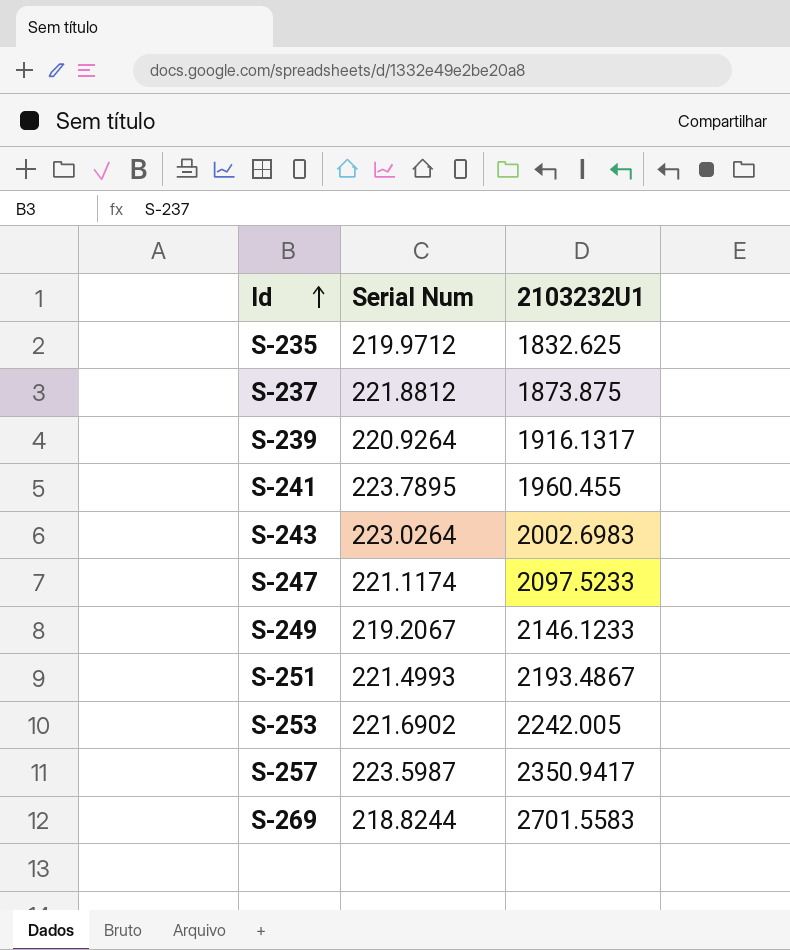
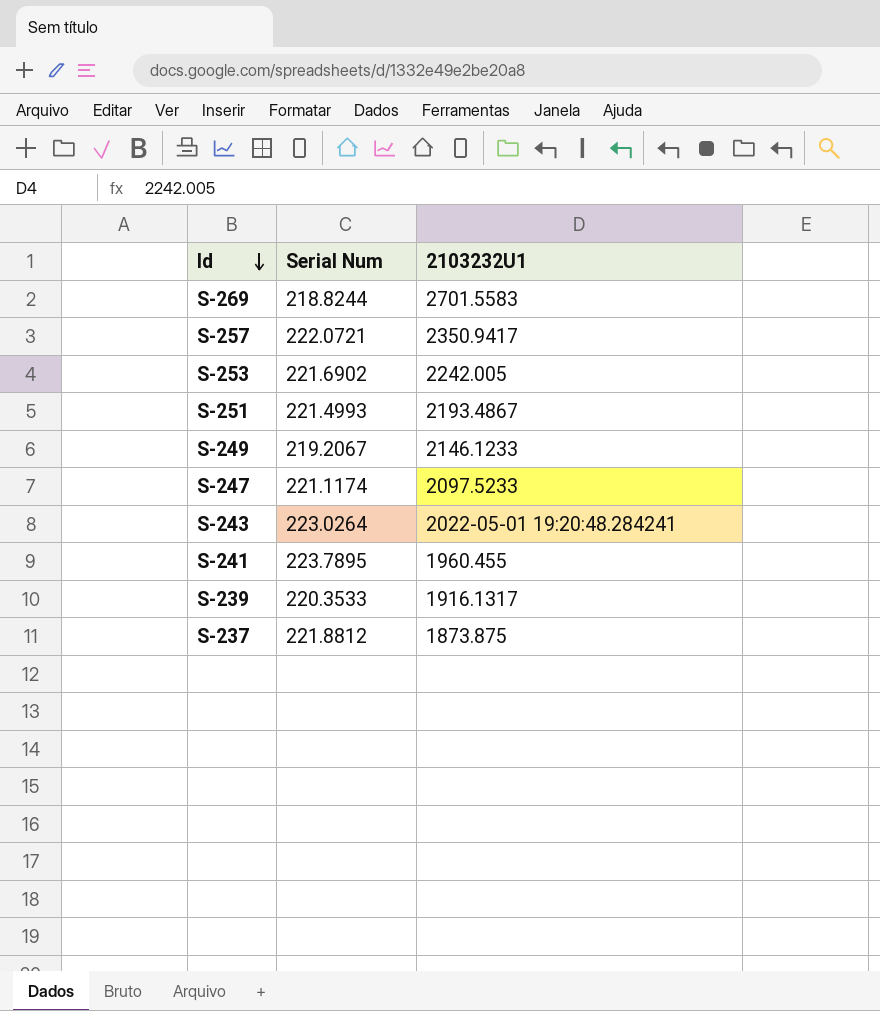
row order: Id ascending -> Id descending
row S-235: 219.9712 | 1832.625 -> none
S-257 | Serial Num: 223.5987 -> 222.0721
S-243 | 2103232U1: 2002.6983 -> 2022-05-01 19:20:48.284241
S-239 | Serial Num: 220.9264 -> 220.3533

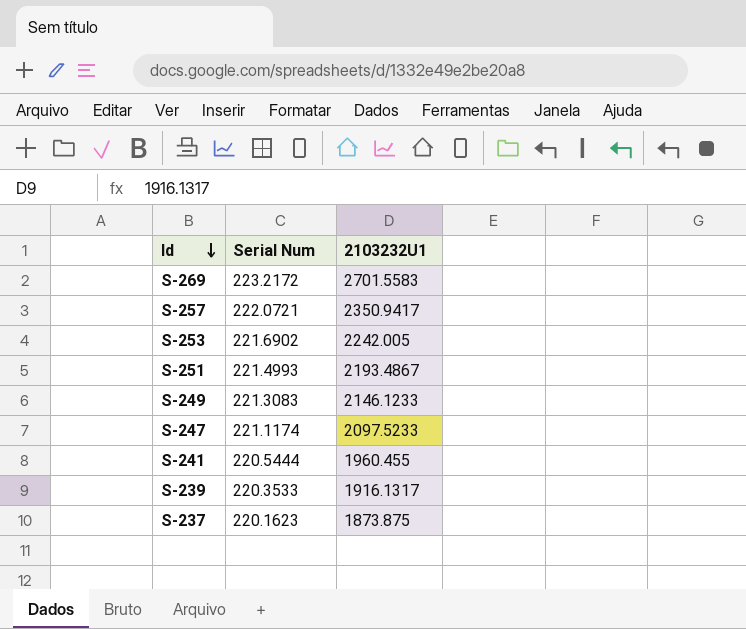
row S-243: 223.0264 | 2022-05-01 19:20:48.284241 -> none
S-269 | Serial Num: 218.8244 -> 223.2172
S-249 | Serial Num: 219.2067 -> 221.3083
S-241 | Serial Num: 223.7895 -> 220.5444
S-237 | Serial Num: 221.8812 -> 220.1623

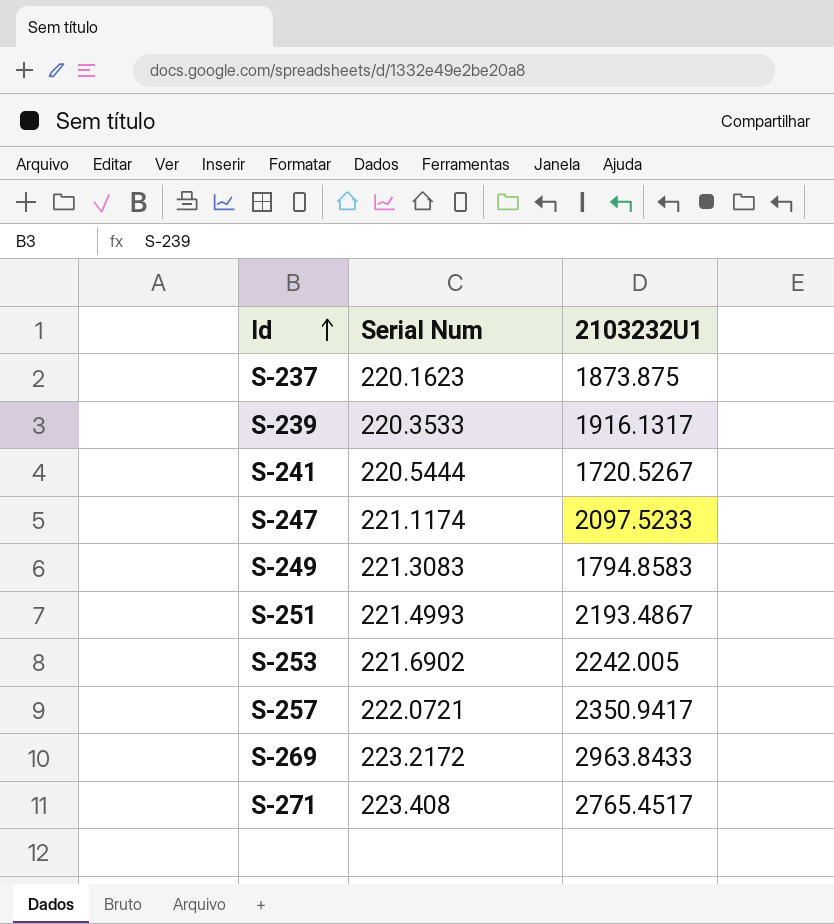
row order: Id descending -> Id ascending
S-241 | 2103232U1: 1960.455 -> 1720.5267
S-249 | 2103232U1: 2146.1233 -> 1794.8583
S-269 | 2103232U1: 2701.5583 -> 2963.8433
row S-271: none -> 223.408 | 2765.4517

